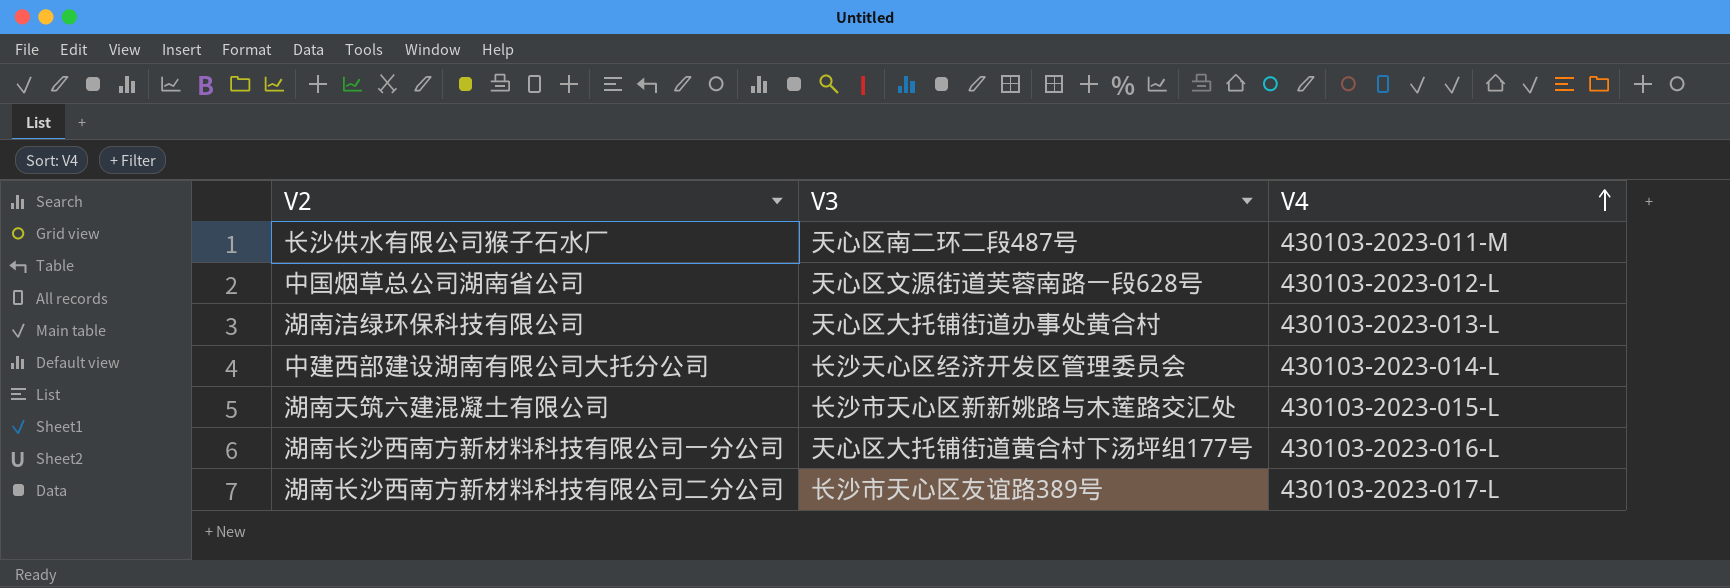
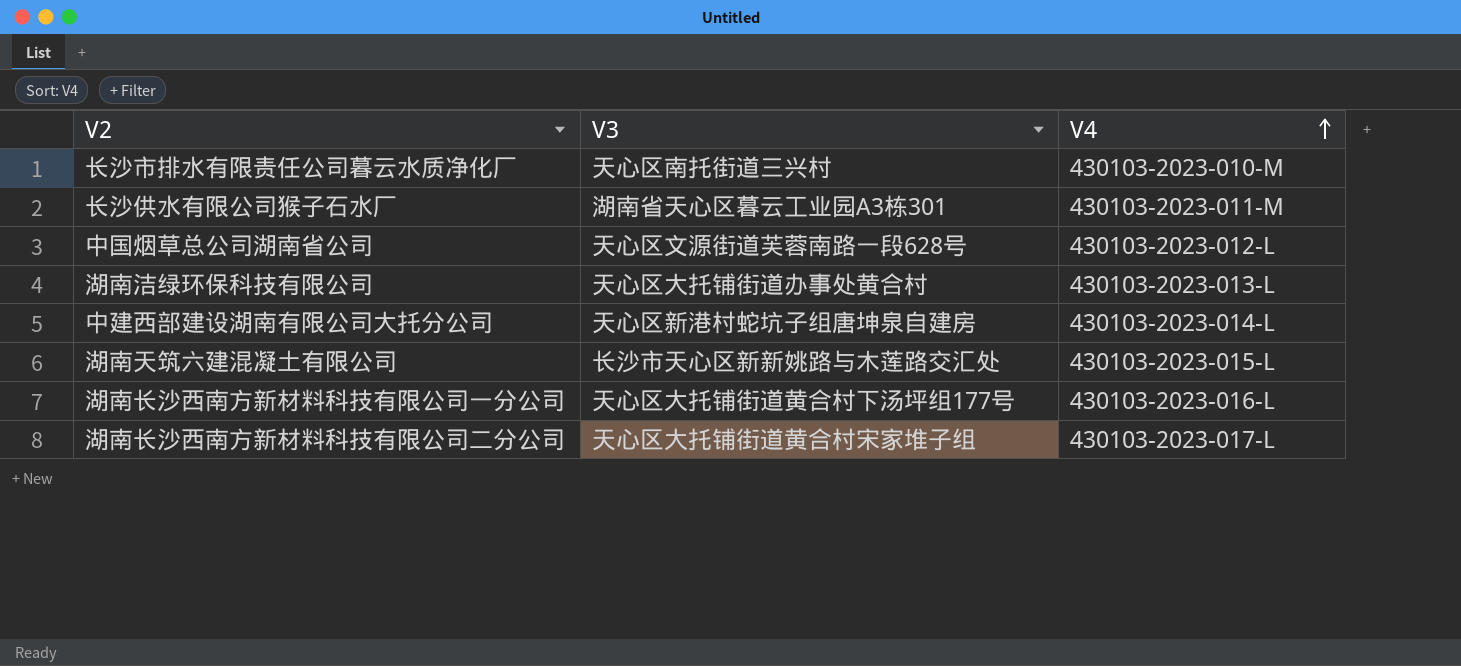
row 长沙市排水有限责任公司暮云水质净化厂: none -> 天心区南托街道三兴村 | 430103-2023-010-M
长沙供水有限公司猴子石水厂 | V3: 天心区南二环二段487号 -> 湖南省天心区暮云工业园A3栋301
中建西部建设湖南有限公司大托分公司 | V3: 长沙天心区经济开发区管理委员会 -> 天心区新港村蛇坑子组唐坤泉自建房
湖南长沙西南方新材料科技有限公司二分公司 | V3: 长沙市天心区友谊路389号 -> 天心区大托铺街道黄合村宋家堆子组

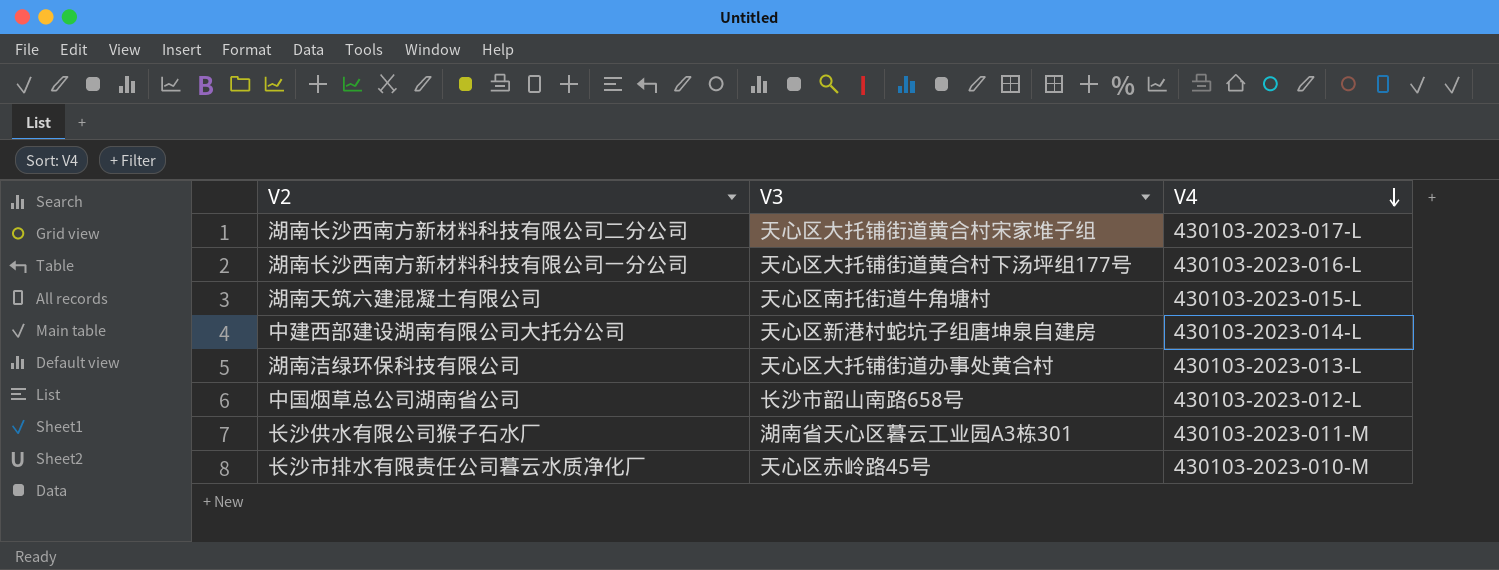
row order: V4 ascending -> V4 descending
湖南天筑六建混凝土有限公司 | V3: 长沙市天心区新新姚路与木莲路交汇处 -> 天心区南托街道牛角塘村
中国烟草总公司湖南省公司 | V3: 天心区文源街道芙蓉南路一段628号 -> 长沙市韶山南路658号
长沙市排水有限责任公司暮云水质净化厂 | V3: 天心区南托街道三兴村 -> 天心区赤岭路45号

